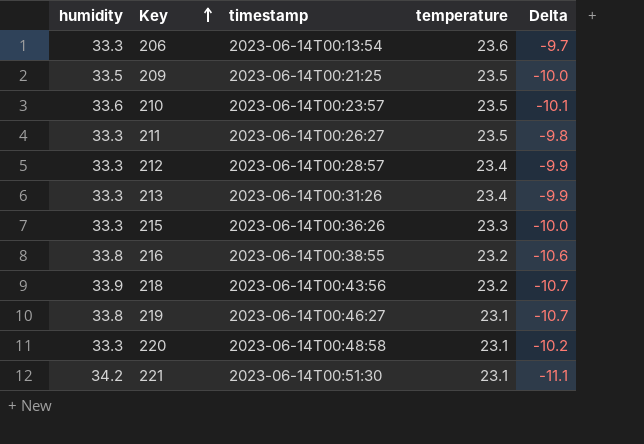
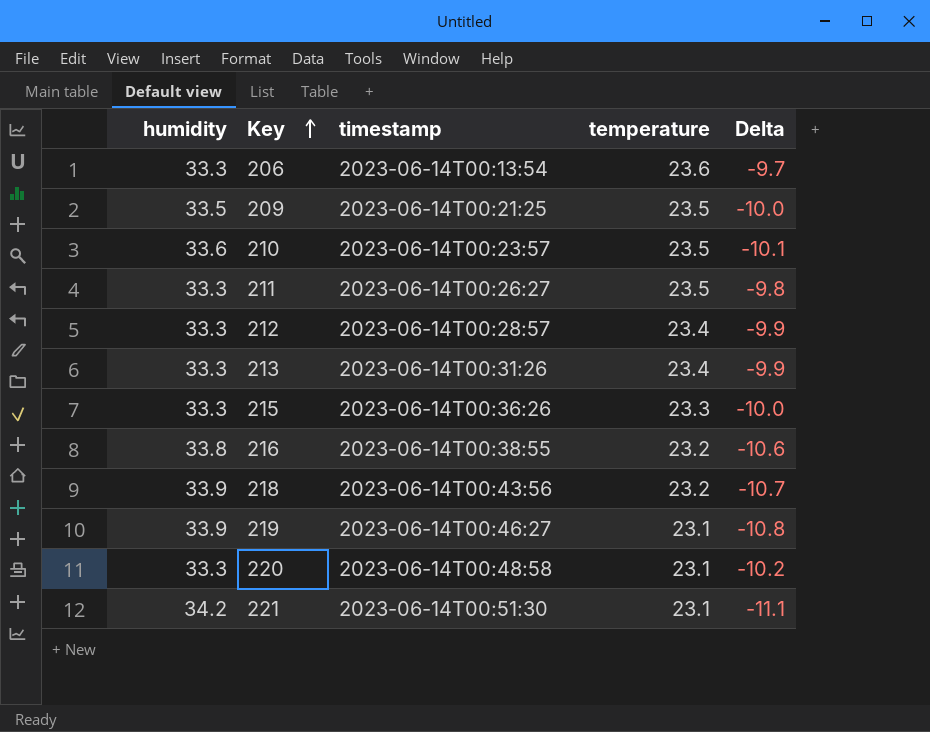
219 | humidity: 33.8 -> 33.9
219 | Delta: -10.7 -> -10.8

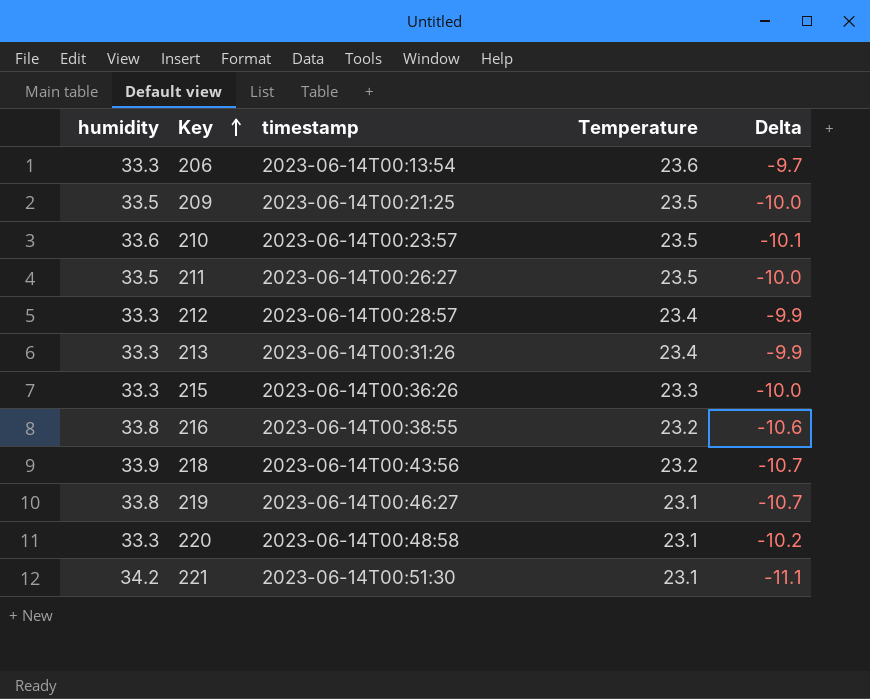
column name: temperature -> Temperature
211 | humidity: 33.3 -> 33.5
211 | Delta: -9.8 -> -10.0
219 | humidity: 33.9 -> 33.8
219 | Delta: -10.8 -> -10.7

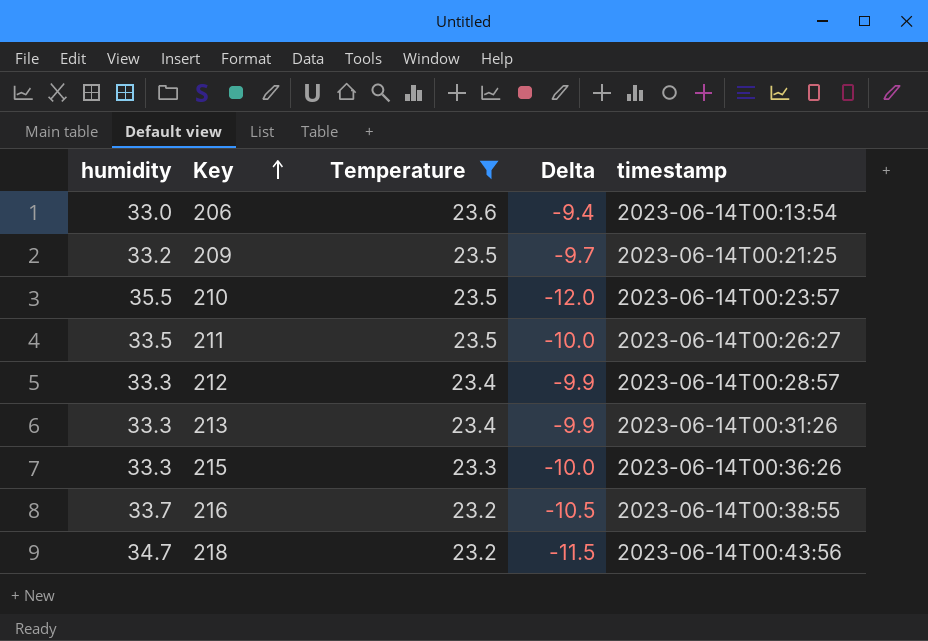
filter: none -> Temperature != 23.1
column timestamp | position: 3 -> 5
206 | humidity: 33.3 -> 33.0
206 | Delta: -9.7 -> -9.4
209 | humidity: 33.5 -> 33.2
209 | Delta: -10.0 -> -9.7
210 | humidity: 33.6 -> 35.5
210 | Delta: -10.1 -> -12.0
216 | humidity: 33.8 -> 33.7
216 | Delta: -10.6 -> -10.5
218 | humidity: 33.9 -> 34.7
218 | Delta: -10.7 -> -11.5

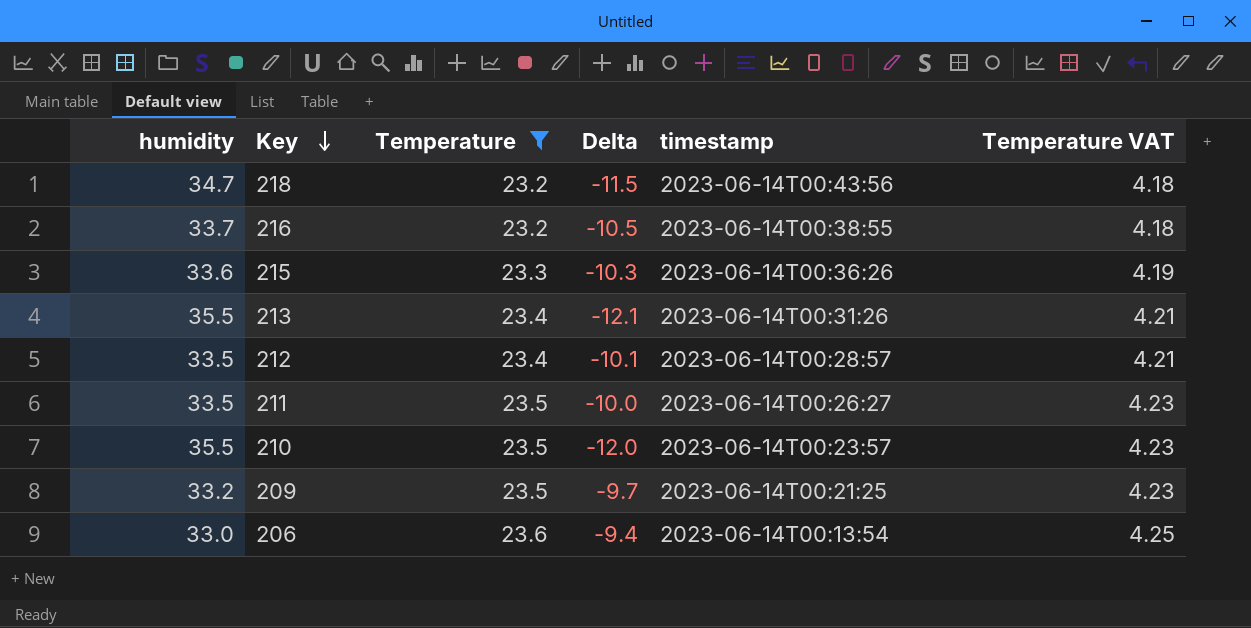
row order: Key ascending -> Key descending
column Temperature VAT | formula: none -> [Temperature] * 0.18
215 | humidity: 33.3 -> 33.6
215 | Delta: -10.0 -> -10.3
213 | humidity: 33.3 -> 35.5
213 | Delta: -9.9 -> -12.1
212 | humidity: 33.3 -> 33.5
212 | Delta: -9.9 -> -10.1

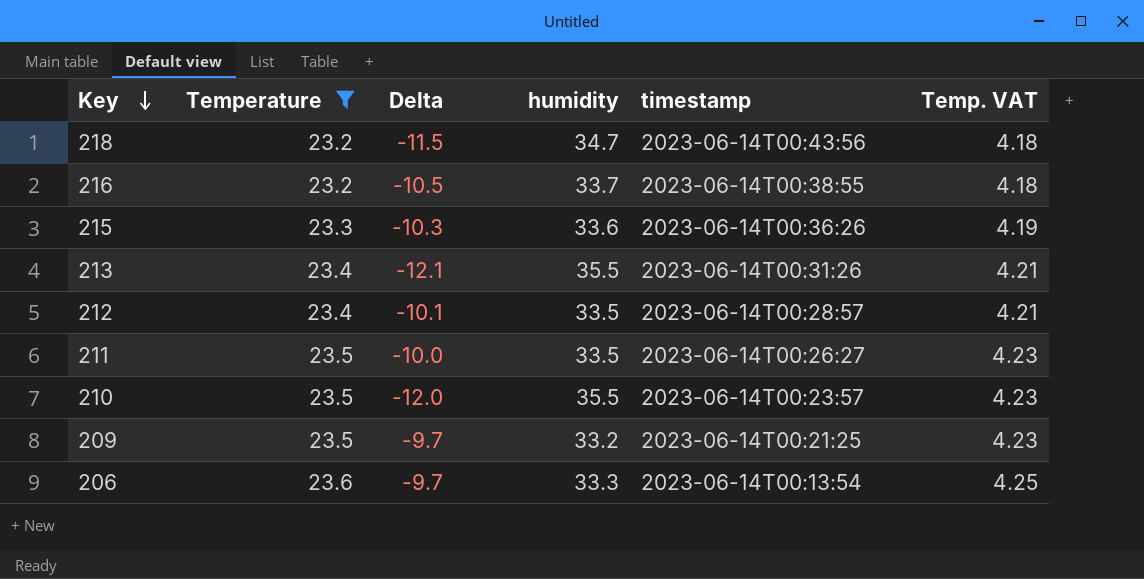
column humidity | position: 1 -> 4
column name: Temperature VAT -> Temp. VAT
206 | Delta: -9.4 -> -9.7
206 | humidity: 33.0 -> 33.3

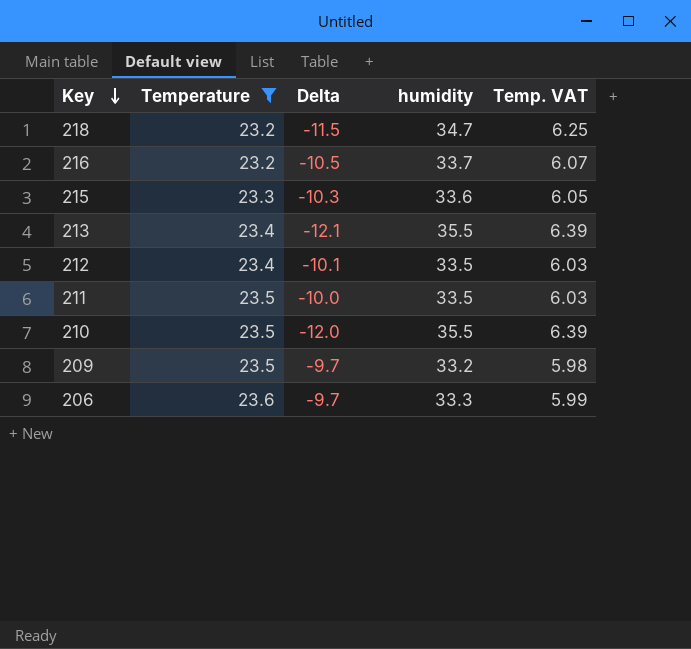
column timestamp | position: 5 -> none
column Temp. VAT | formula: [Temperature] * 0.18 -> [humidity] * 0.18

